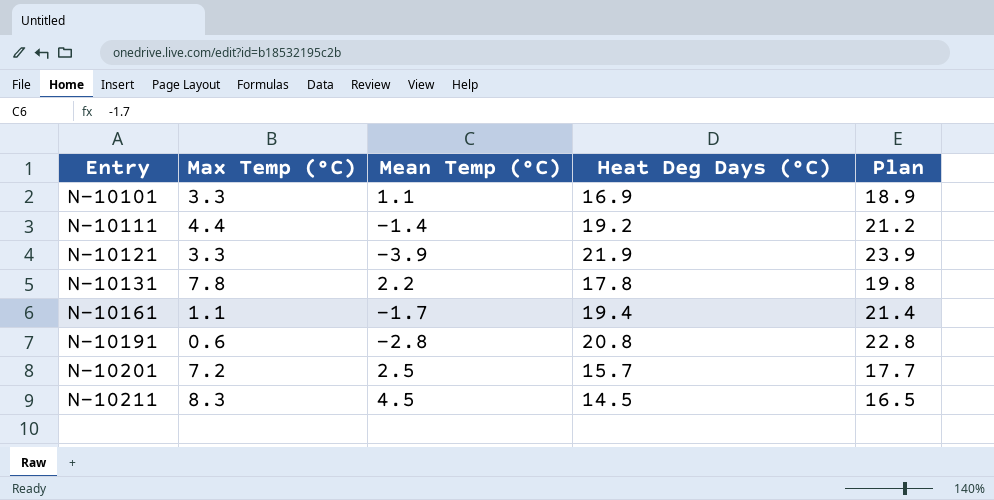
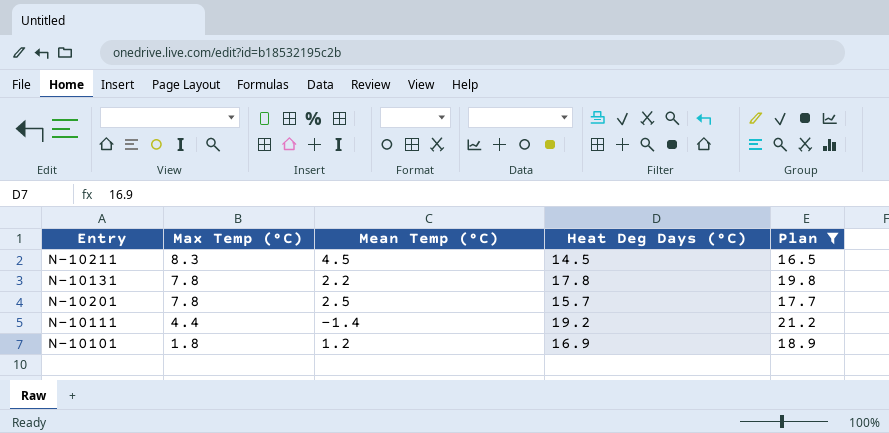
filter: none -> Plan <= 21.2
row order: Entry ascending -> Max Temp (°C) descending
N-10201 | Max Temp (°C): 7.2 -> 7.8
N-10101 | Max Temp (°C): 3.3 -> 1.8
N-10101 | Mean Temp (°C): 1.1 -> 1.2

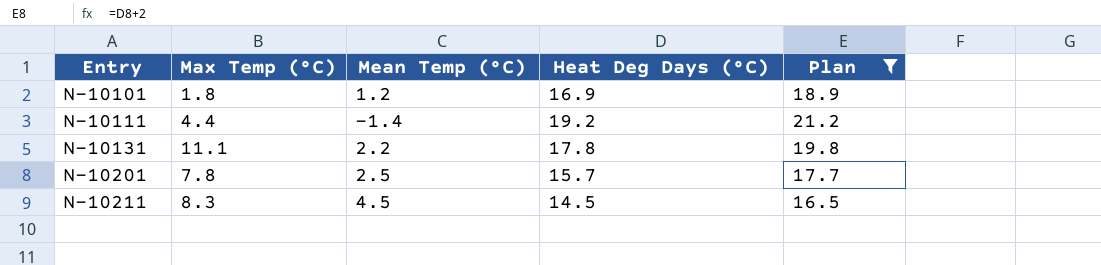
row order: Max Temp (°C) descending -> Entry ascending
N-10131 | Max Temp (°C): 7.8 -> 11.1

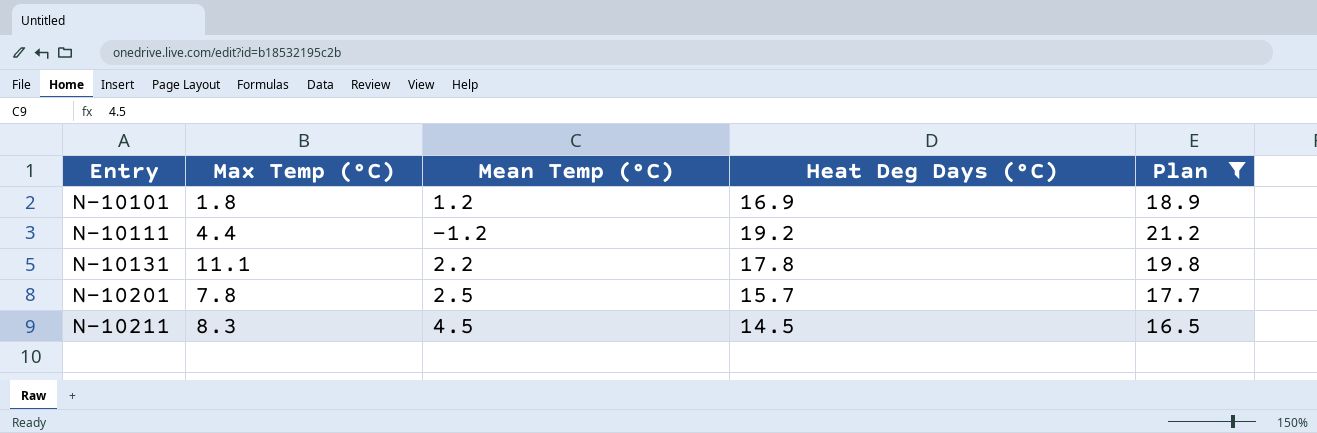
N-10111 | Mean Temp (°C): -1.4 -> -1.2

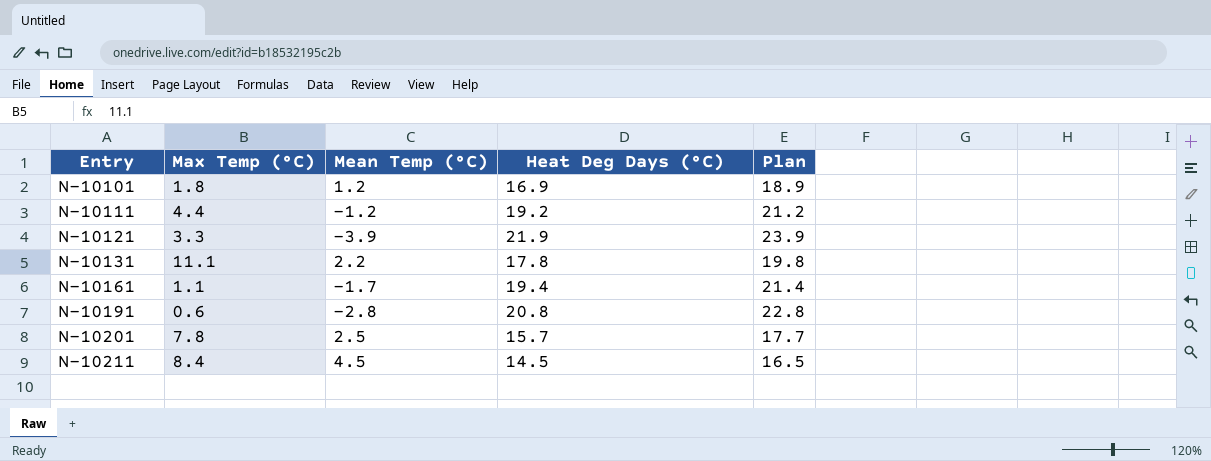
filter: Plan <= 21.2 -> none
N-10211 | Max Temp (°C): 8.3 -> 8.4

